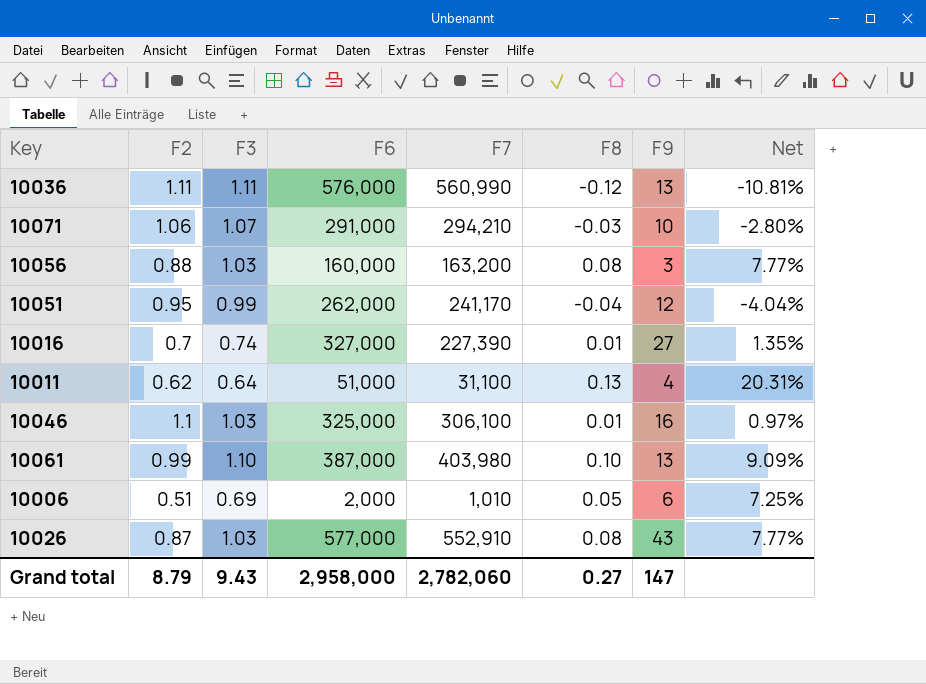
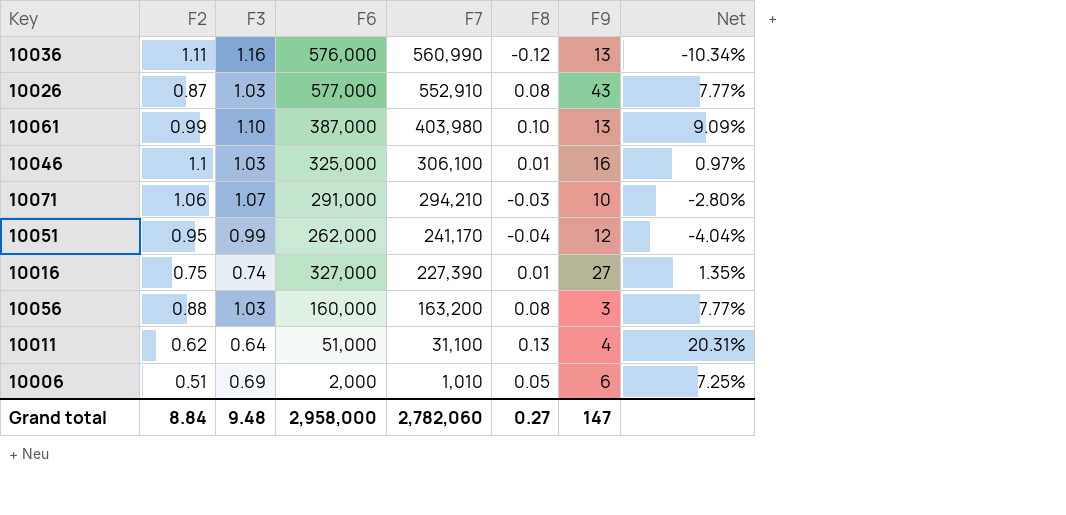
row order: none -> F7 descending
10036 | F3: 1.11 -> 1.16
10036 | Net: -10.81% -> -10.34%
10016 | F2: 0.7 -> 0.75
Grand total | F2: 8.79 -> 8.84
Grand total | F3: 9.43 -> 9.48

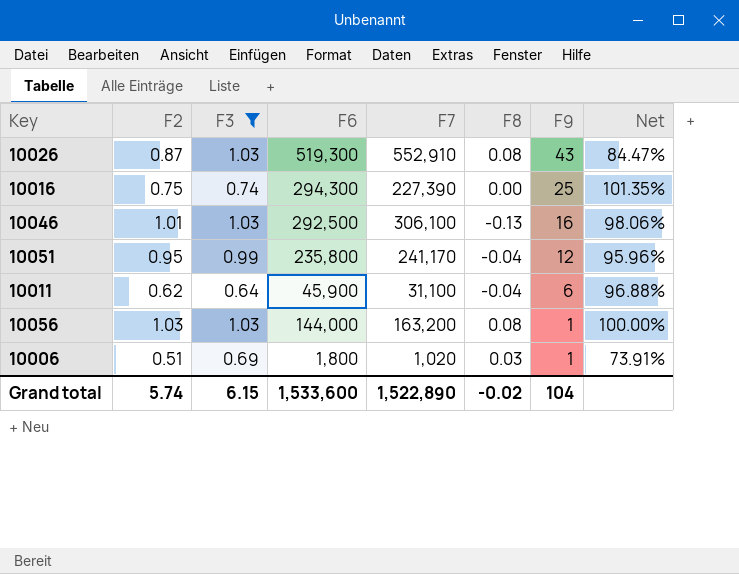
filter: none -> F3 <= 1.03
row order: F7 descending -> F9 descending
column Net | formula: [F8] / [F3] -> [F2] / [F3]
10026 | F6: 577,000 -> 519,300
10016 | F6: 327,000 -> 294,300
10016 | F8: 0.01 -> 0.00
10016 | F9: 27 -> 25
10046 | F2: 1.1 -> 1.01
10046 | F6: 325,000 -> 292,500
10046 | F8: 0.01 -> -0.13
10051 | F6: 262,000 -> 235,800
10011 | F6: 51,000 -> 45,900
10011 | F8: 0.13 -> -0.04
10011 | F9: 4 -> 6
10056 | F2: 0.88 -> 1.03
10056 | F6: 160,000 -> 144,000
10056 | F9: 3 -> 1
10006 | F6: 2,000 -> 1,800
10006 | F7: 1,010 -> 1,020
10006 | F8: 0.05 -> 0.03
10006 | F9: 6 -> 1
Grand total | F2: 8.84 -> 5.74
Grand total | F3: 9.48 -> 6.15
Grand total | F6: 2,958,000 -> 1,533,600
Grand total | F7: 2,782,060 -> 1,522,890
Grand total | F8: 0.27 -> -0.02
Grand total | F9: 147 -> 104

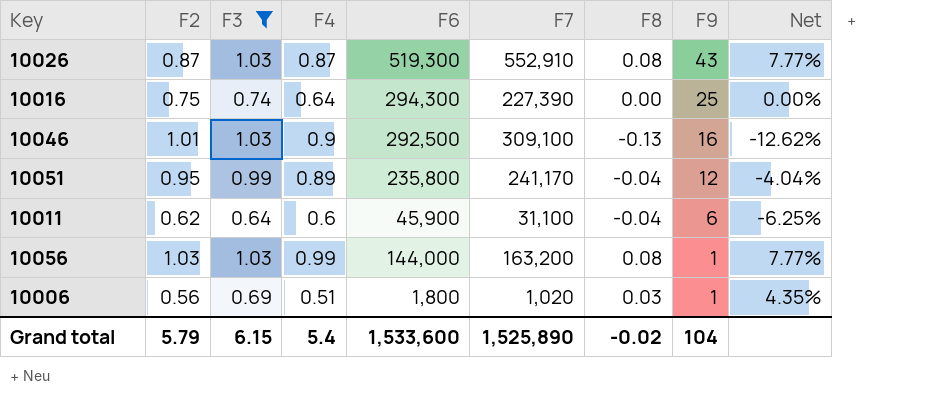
column F4 | position: none -> 4
column Net | formula: [F2] / [F3] -> [F8] / [F3]
10046 | F7: 306,100 -> 309,100
10006 | F2: 0.51 -> 0.56
Grand total | F2: 5.74 -> 5.79
Grand total | F7: 1,522,890 -> 1,525,890

